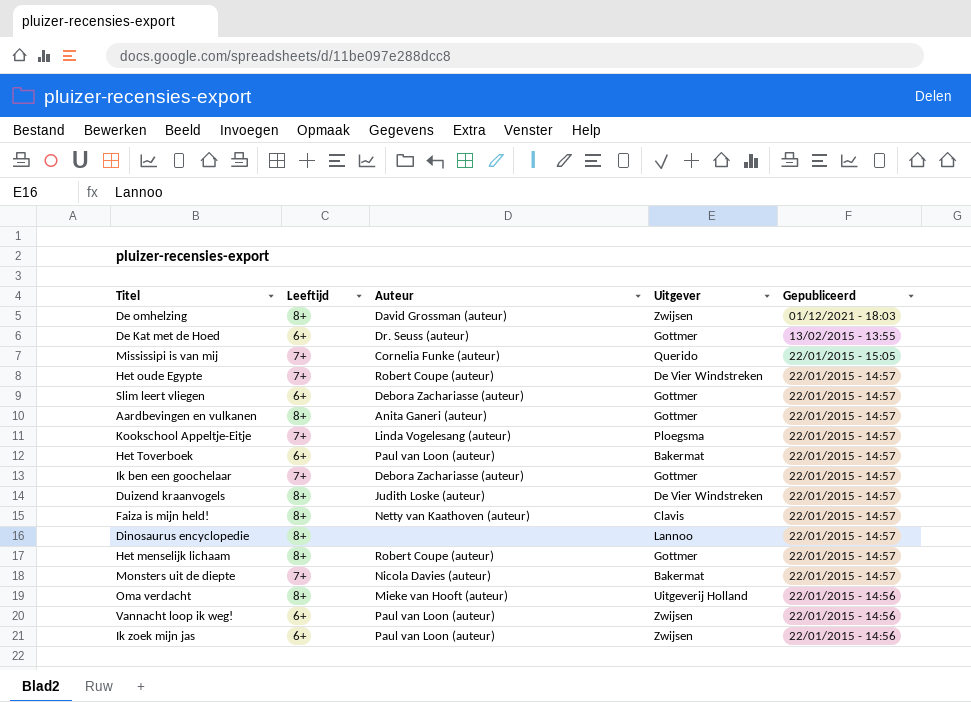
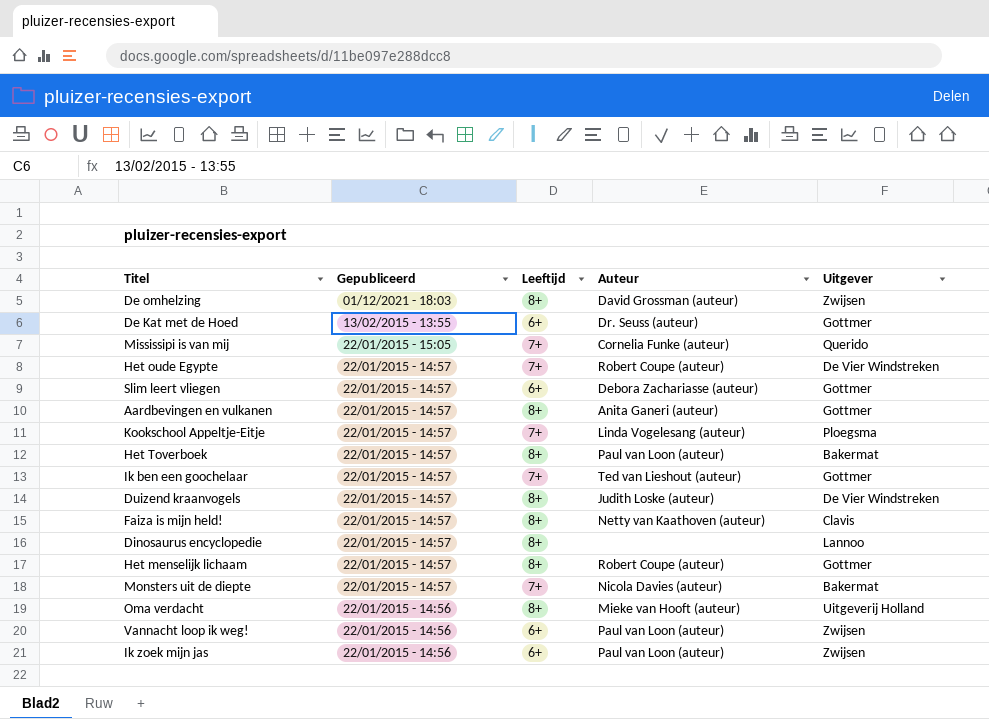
column Gepubliceerd | position: 5 -> 2
Het Toverboek | Leeftijd: 6+ -> 8+
Ik ben een goochelaar | Auteur: Debora Zachariasse (auteur) -> Ted van Lieshout (auteur)

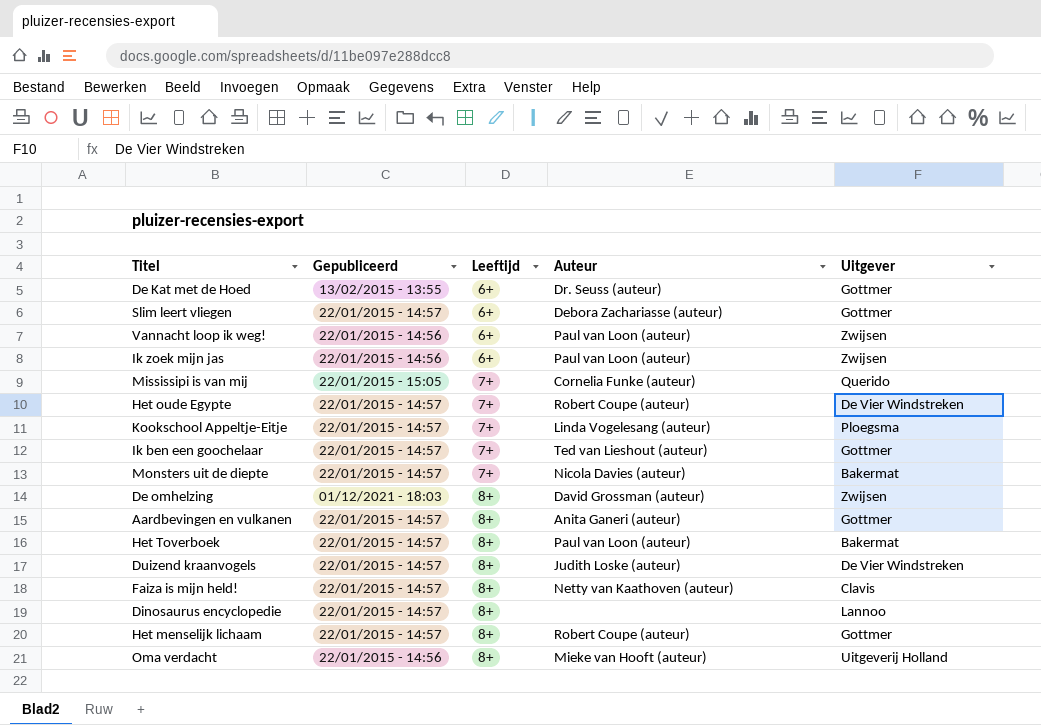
row order: Gepubliceerd descending -> Leeftijd ascending

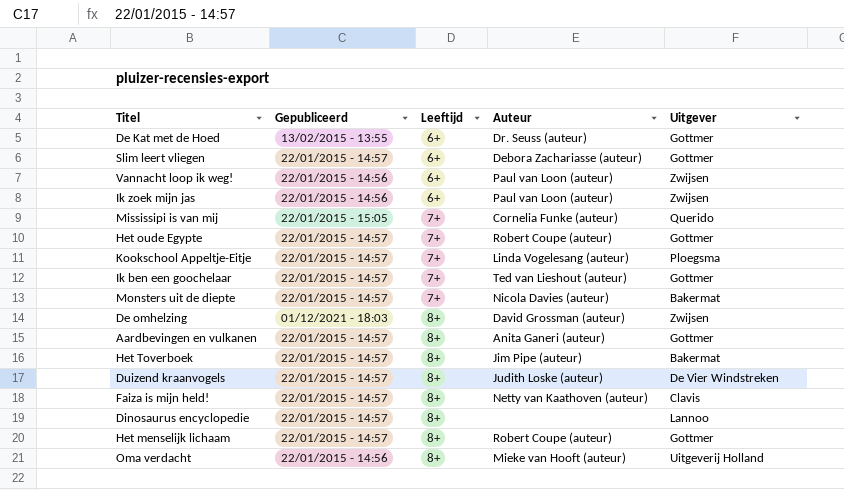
Het oude Egypte | Uitgever: De Vier Windstreken -> Gottmer
Het Toverboek | Auteur: Paul van Loon (auteur) -> Jim Pipe (auteur)

